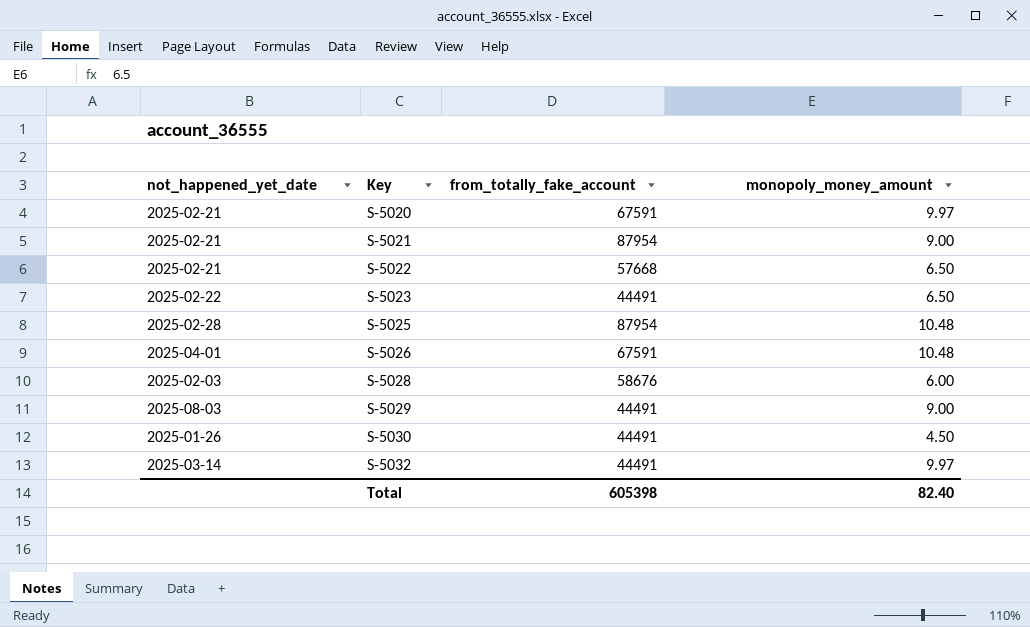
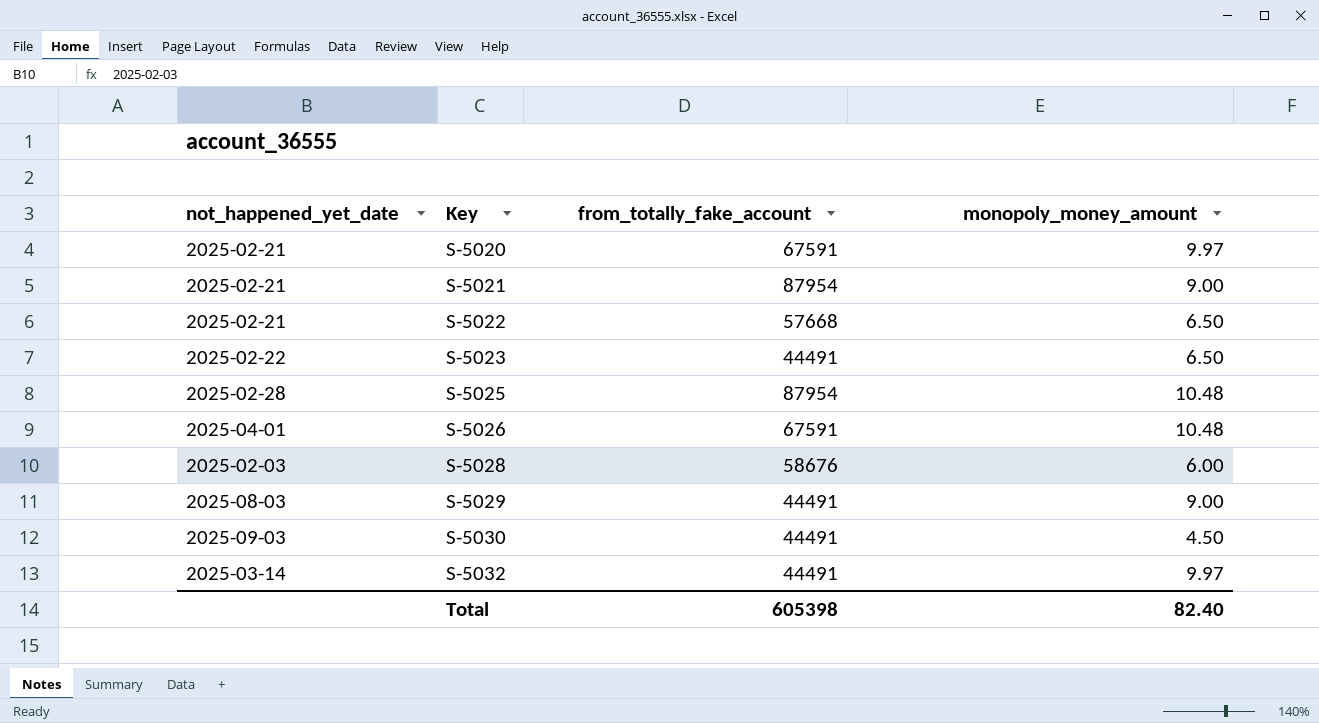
S-5030 | not_happened_yet_date: 2025-01-26 -> 2025-09-03

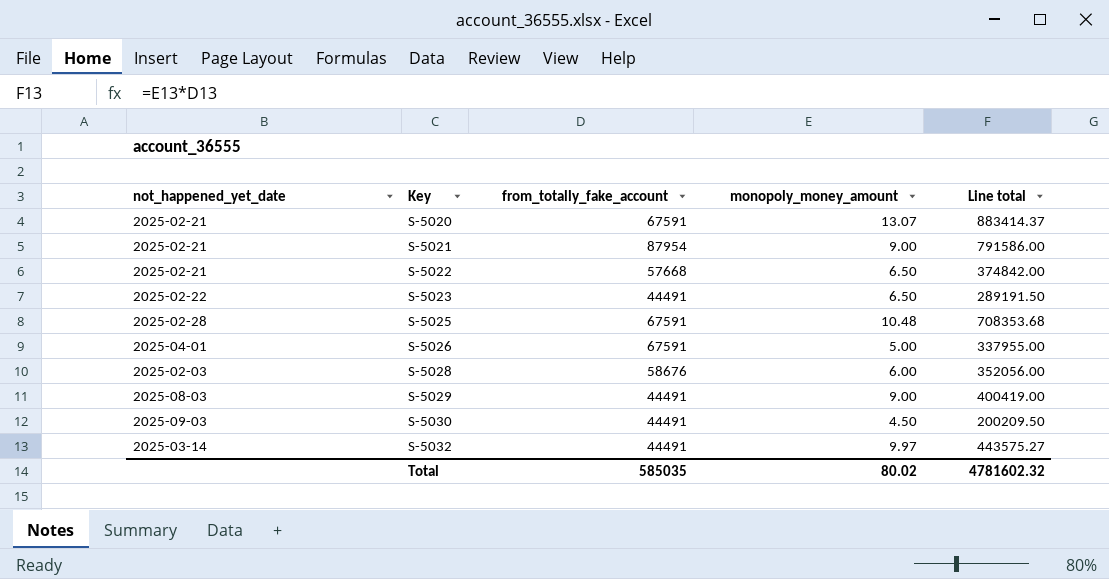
column Line total | formula: none -> [from_totally_fake_account] * [monopoly_money_amount]
S-5020 | monopoly_money_amount: 9.97 -> 13.07
S-5025 | from_totally_fake_account: 87954 -> 67591
S-5026 | monopoly_money_amount: 10.48 -> 5.00
Total | from_totally_fake_account: 605398 -> 585035
Total | monopoly_money_amount: 82.40 -> 80.02

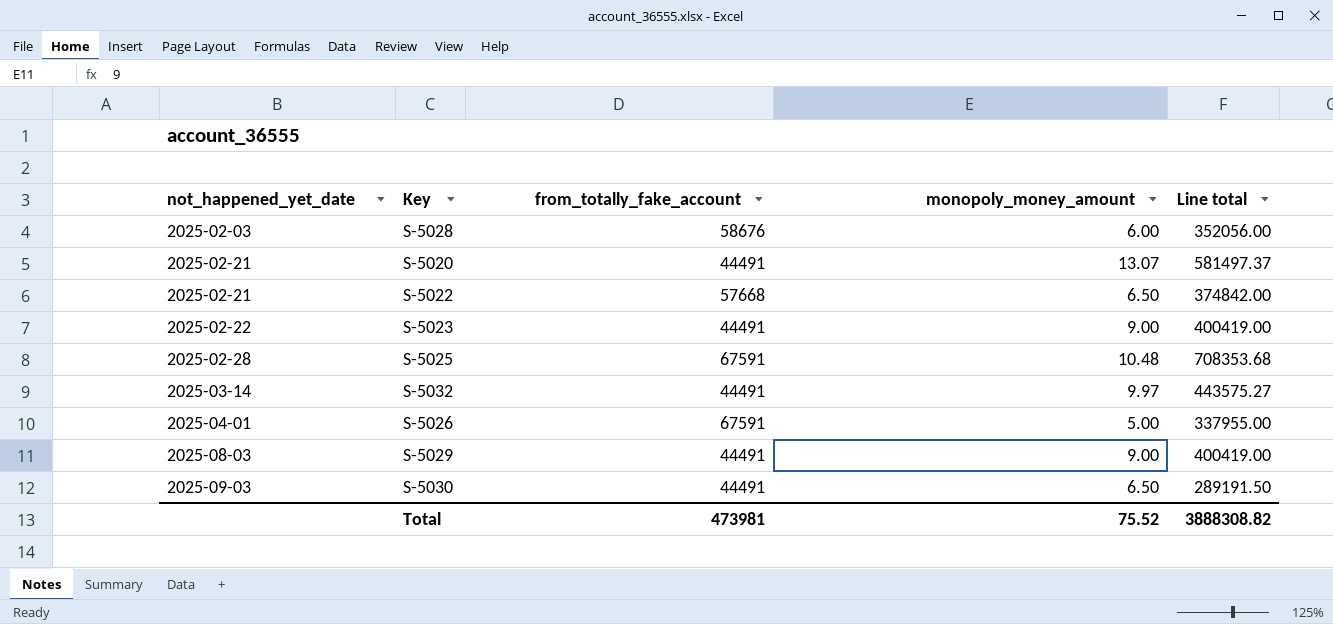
row order: Key ascending -> not_happened_yet_date ascending
row S-5021: 2025-02-21 | 87954 | 9.00 | 791586.00 -> none
S-5020 | from_totally_fake_account: 67591 -> 44491
S-5020 | Line total: 883414.37 -> 581497.37
S-5023 | monopoly_money_amount: 6.50 -> 9.00
S-5023 | Line total: 289191.50 -> 400419.00
S-5030 | monopoly_money_amount: 4.50 -> 6.50
S-5030 | Line total: 200209.50 -> 289191.50
Total | from_totally_fake_account: 585035 -> 473981
Total | monopoly_money_amount: 80.02 -> 75.52
Total | Line total: 4781602.32 -> 3888308.82

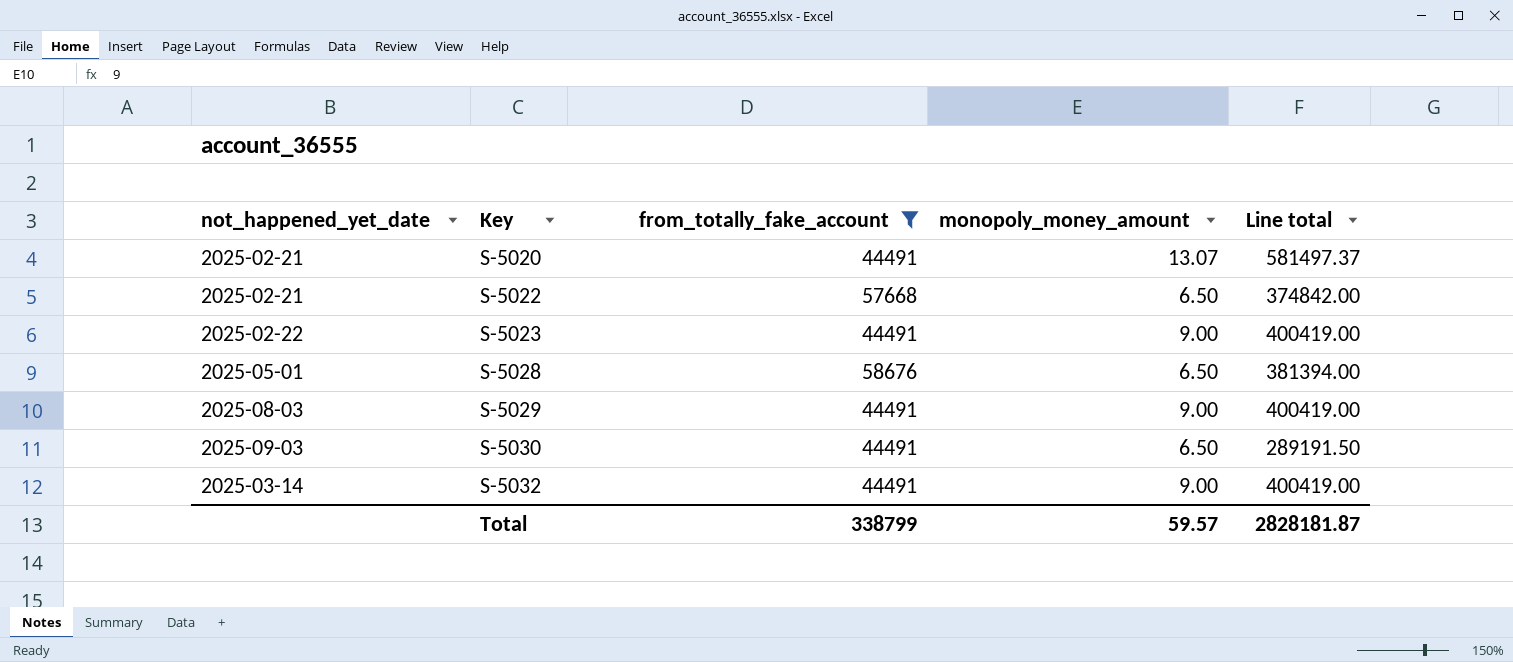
filter: none -> from_totally_fake_account != 67591
row order: not_happened_yet_date ascending -> Key ascending
S-5028 | not_happened_yet_date: 2025-02-03 -> 2025-05-01
S-5028 | monopoly_money_amount: 6.00 -> 6.50
S-5028 | Line total: 352056.00 -> 381394.00
S-5032 | monopoly_money_amount: 9.97 -> 9.00
S-5032 | Line total: 443575.27 -> 400419.00
Total | from_totally_fake_account: 473981 -> 338799
Total | monopoly_money_amount: 75.52 -> 59.57
Total | Line total: 3888308.82 -> 2828181.87

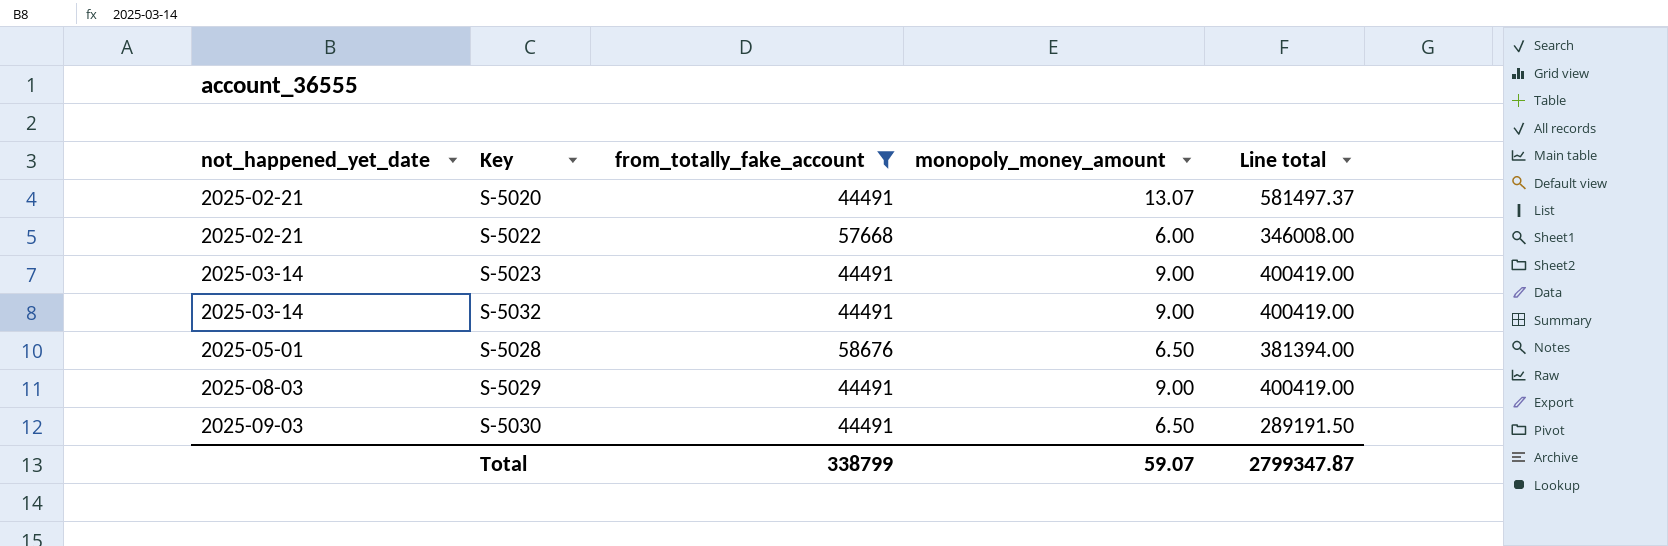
row order: Key ascending -> not_happened_yet_date ascending
S-5022 | monopoly_money_amount: 6.50 -> 6.00
S-5022 | Line total: 374842.00 -> 346008.00
S-5023 | not_happened_yet_date: 2025-02-22 -> 2025-03-14
Total | monopoly_money_amount: 59.57 -> 59.07
Total | Line total: 2828181.87 -> 2799347.87

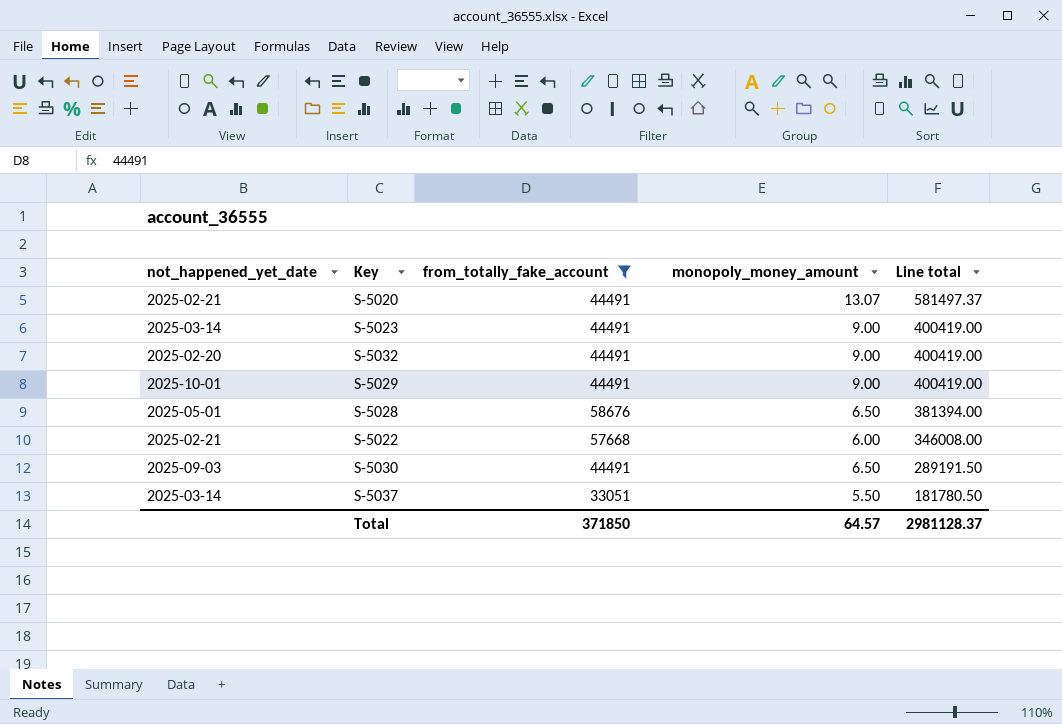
row order: not_happened_yet_date ascending -> Line total descending
S-5032 | not_happened_yet_date: 2025-03-14 -> 2025-02-20
S-5029 | not_happened_yet_date: 2025-08-03 -> 2025-10-01
row S-5037: none -> 2025-03-14 | 33051 | 5.50 | 181780.50
Total | from_totally_fake_account: 338799 -> 371850
Total | monopoly_money_amount: 59.07 -> 64.57
Total | Line total: 2799347.87 -> 2981128.37

